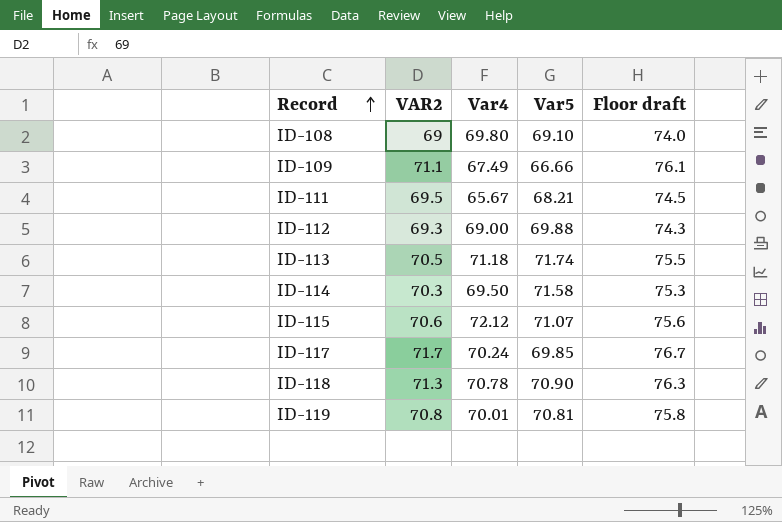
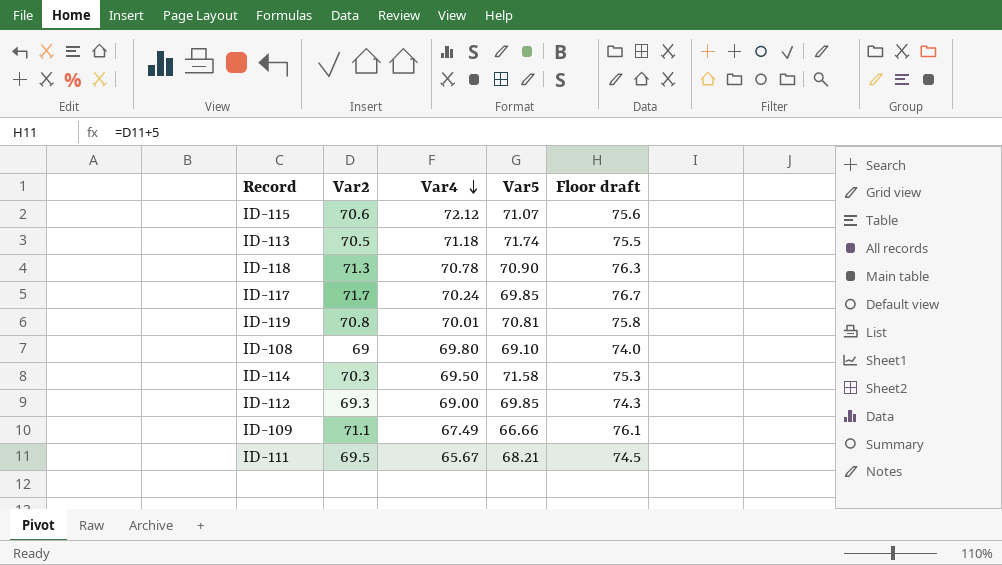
row order: Record ascending -> Var4 descending
column name: VAR2 -> Var2
ID-112 | Var5: 69.88 -> 69.85

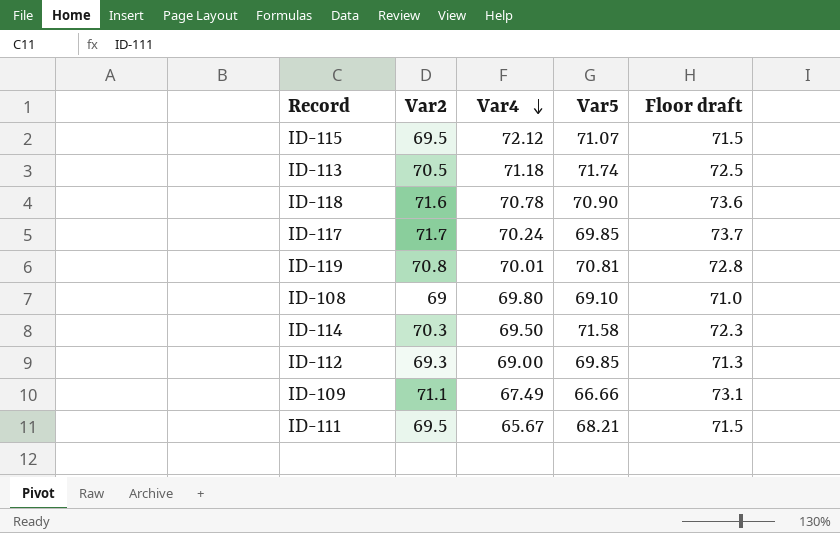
column Floor draft | formula: [Var2] + 5 -> [Var2] + 2
ID-115 | Var2: 70.6 -> 69.5
ID-118 | Var2: 71.3 -> 71.6

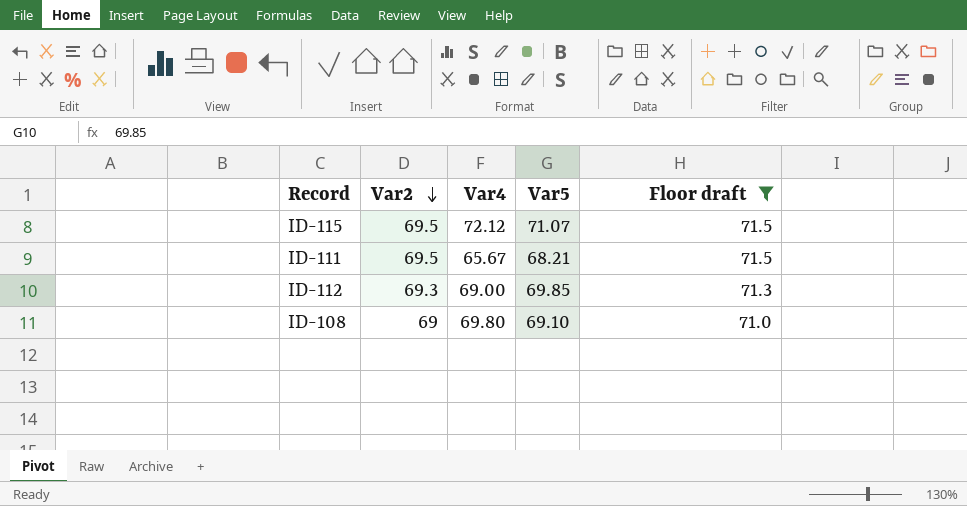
filter: none -> Floor draft <= 71.5
row order: Var4 descending -> Var2 descending

